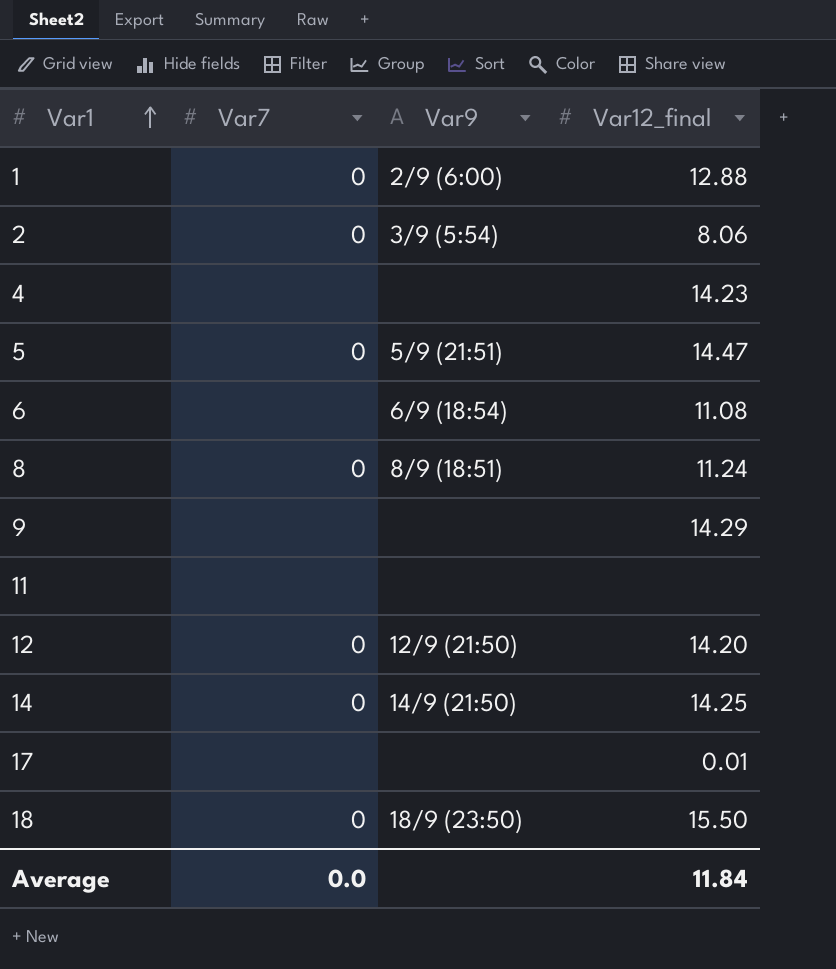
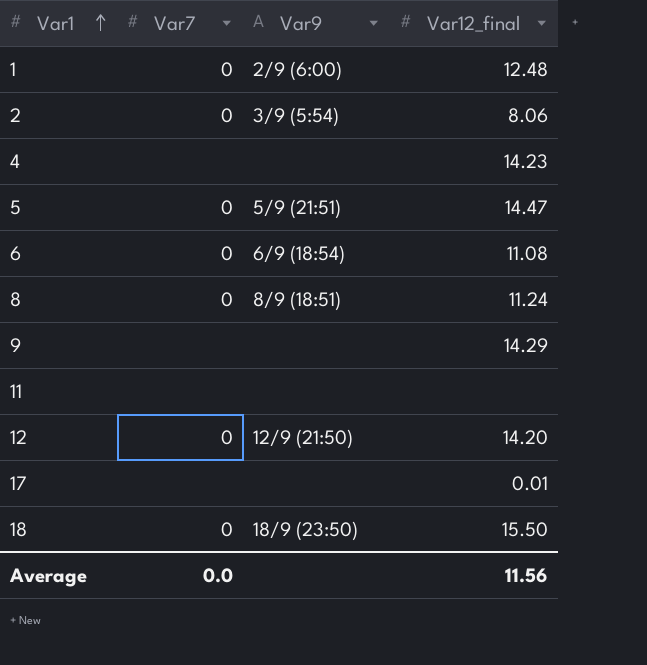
row 14: 0 | 14/9 (21:50) | 14.25 -> none
1 | Var12_final: 12.88 -> 12.48
6 | Var7: none -> 0
Average | Var12_final: 11.84 -> 11.56

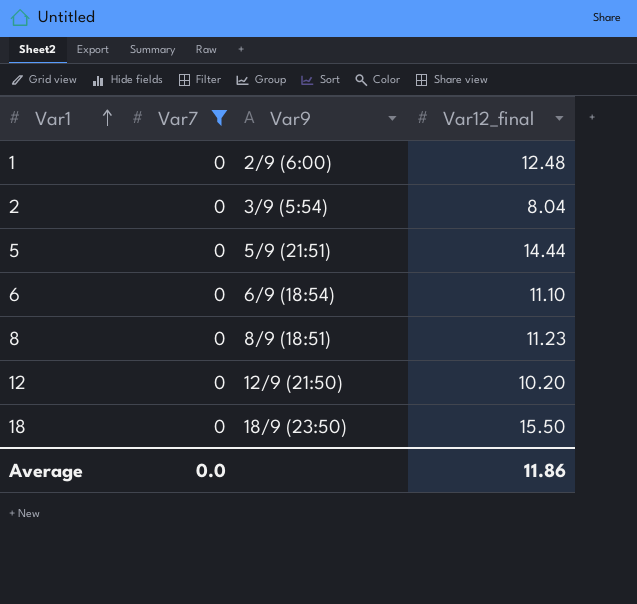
filter: none -> Var7 = 0
2 | Var12_final: 8.06 -> 8.04
5 | Var12_final: 14.47 -> 14.44
6 | Var12_final: 11.08 -> 11.10
8 | Var12_final: 11.24 -> 11.23
12 | Var12_final: 14.20 -> 10.20
Average | Var12_final: 11.56 -> 11.86

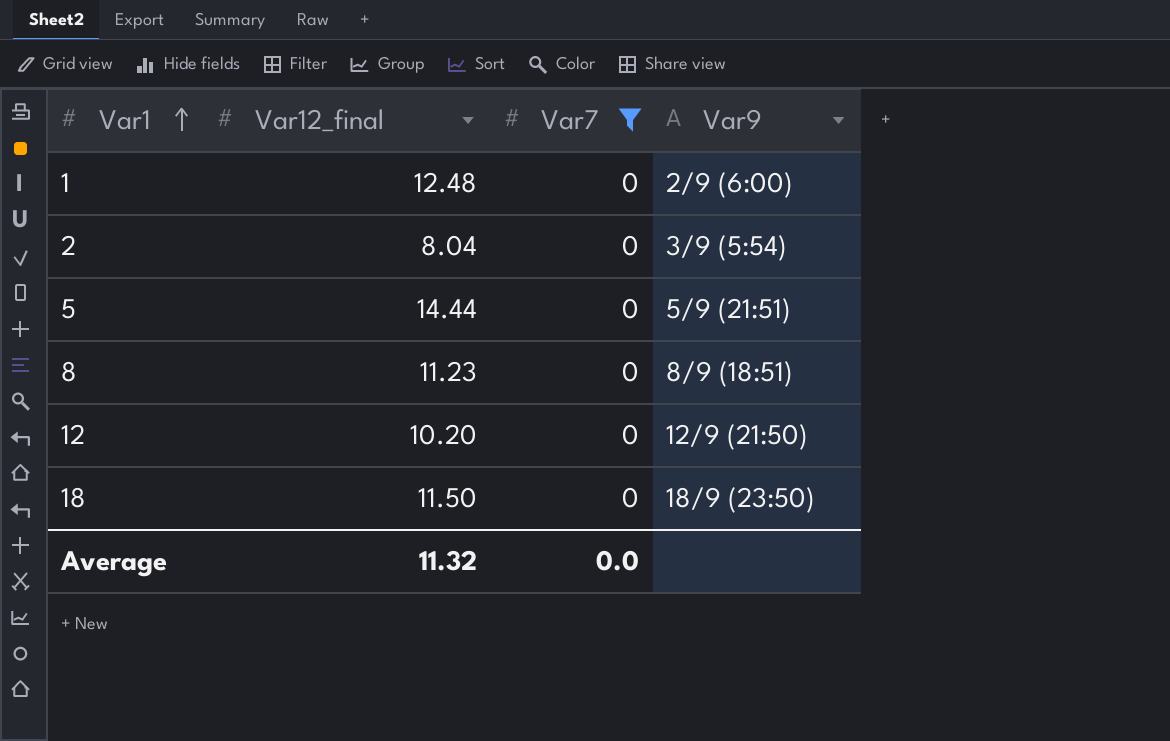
column Var12_final | position: 4 -> 2
row 6: 0 | 6/9 (18:54) | 11.10 -> none
18 | Var12_final: 15.50 -> 11.50
Average | Var12_final: 11.86 -> 11.32

